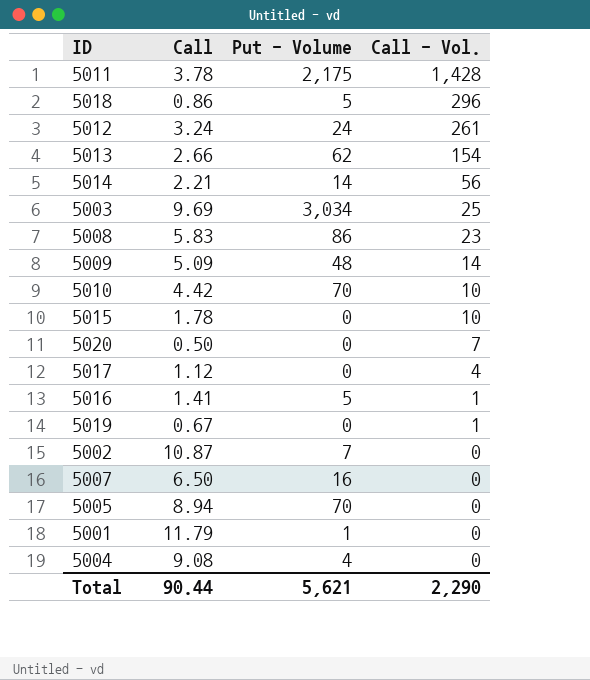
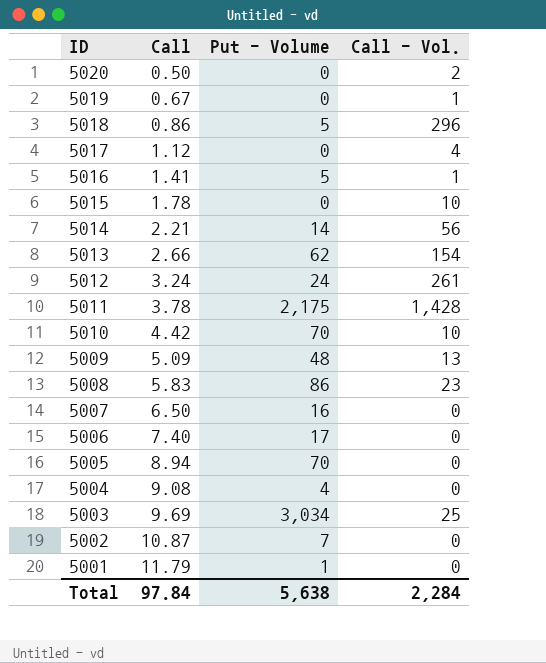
row order: Call - Vol. descending -> ID descending
5020 | Call - Vol.: 7 -> 2
5009 | Call - Vol.: 14 -> 13
row 5006: none -> 7.40 | 17 | 0
Total | Call: 90.44 -> 97.84
Total | Put - Volume: 5,621 -> 5,638
Total | Call - Vol.: 2,290 -> 2,284

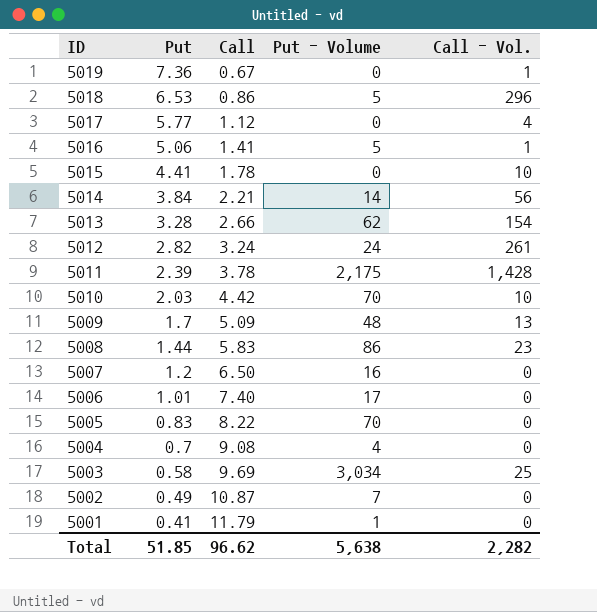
column Put | position: none -> 2
row 5020: 0.50 | 0 | 2 -> none
5005 | Call: 8.94 -> 8.22
Total | Call: 97.84 -> 96.62
Total | Call - Vol.: 2,284 -> 2,282

